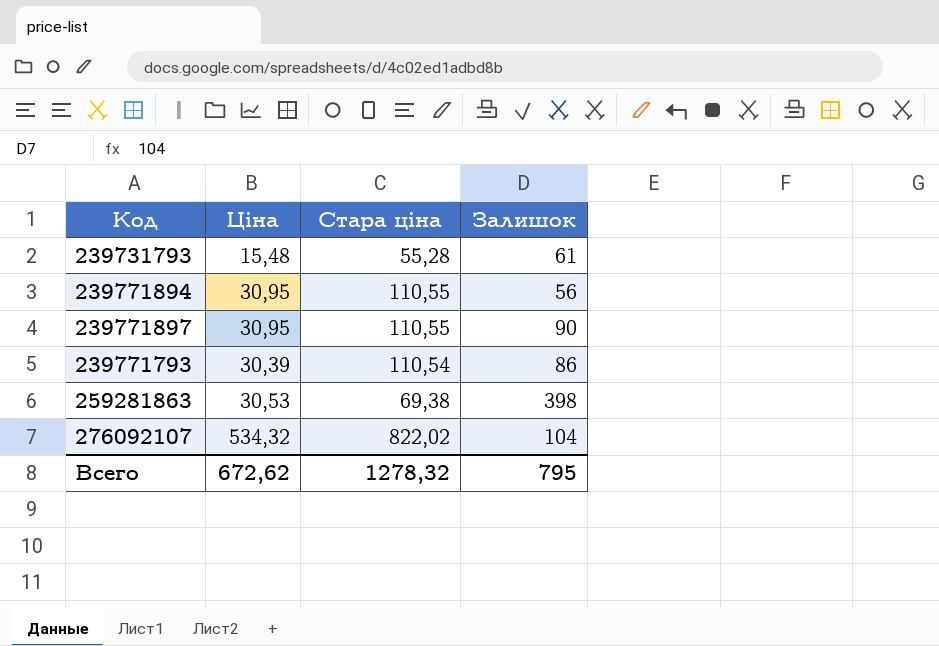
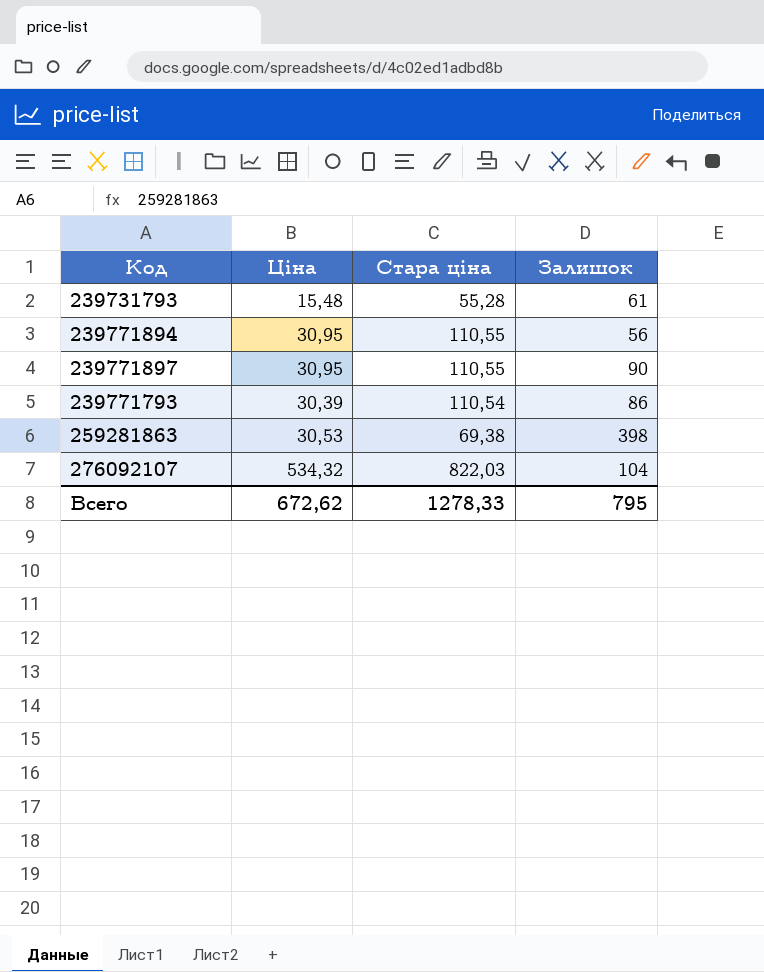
276092107 | Стара ціна: 822,02 -> 822,03
Всего | Стара ціна: 1278,32 -> 1278,33

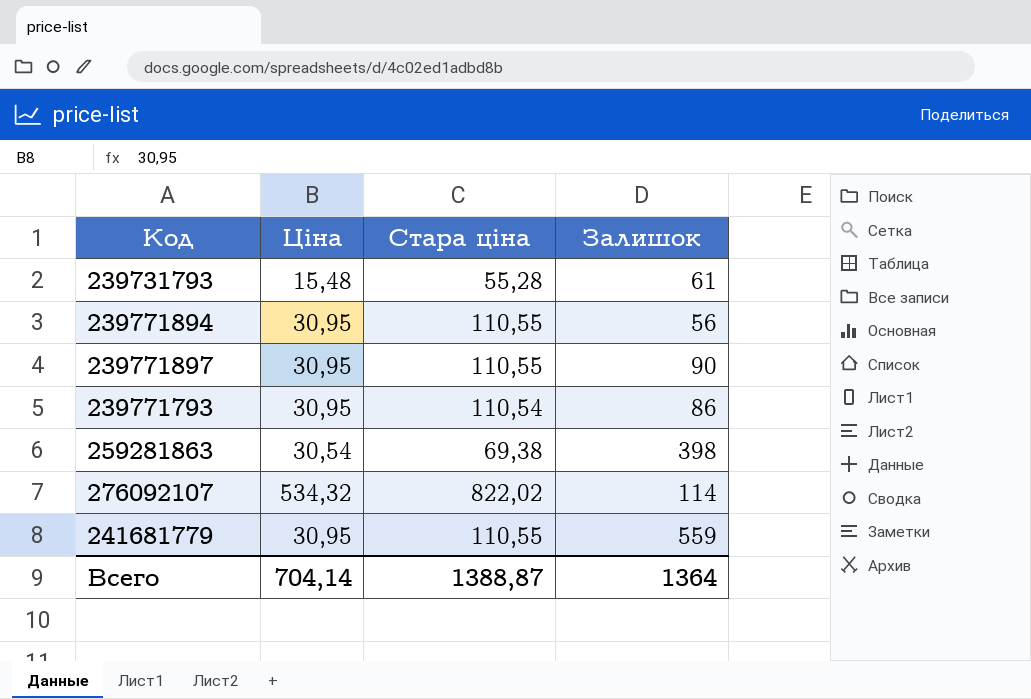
239771793 | Ціна: 30,39 -> 30,95
259281863 | Ціна: 30,53 -> 30,54
276092107 | Стара ціна: 822,03 -> 822,02
276092107 | Залишок: 104 -> 114
row 241681779: none -> 30,95 | 110,55 | 559
Всего | Ціна: 672,62 -> 704,14
Всего | Стара ціна: 1278,33 -> 1388,87
Всего | Залишок: 795 -> 1364

